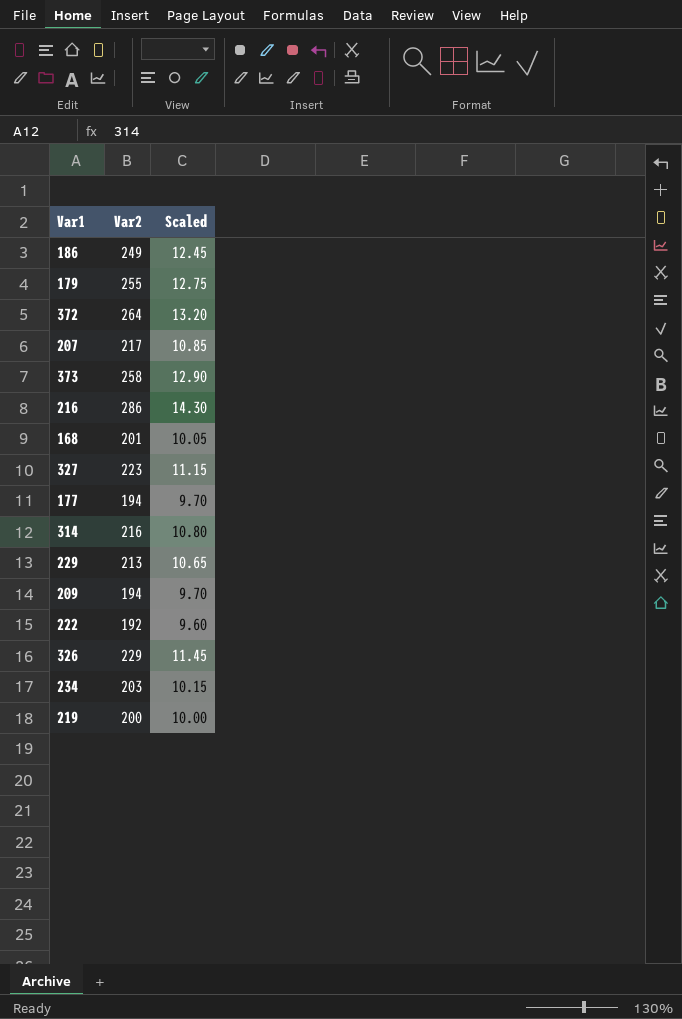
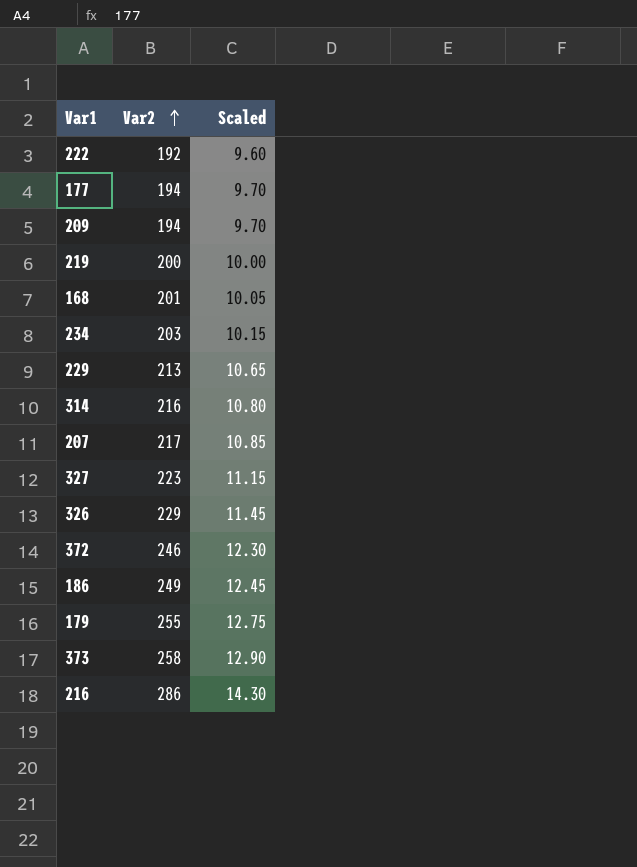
row order: none -> Var2 ascending
372 | Var2: 264 -> 246
372 | Scaled: 13.20 -> 12.30

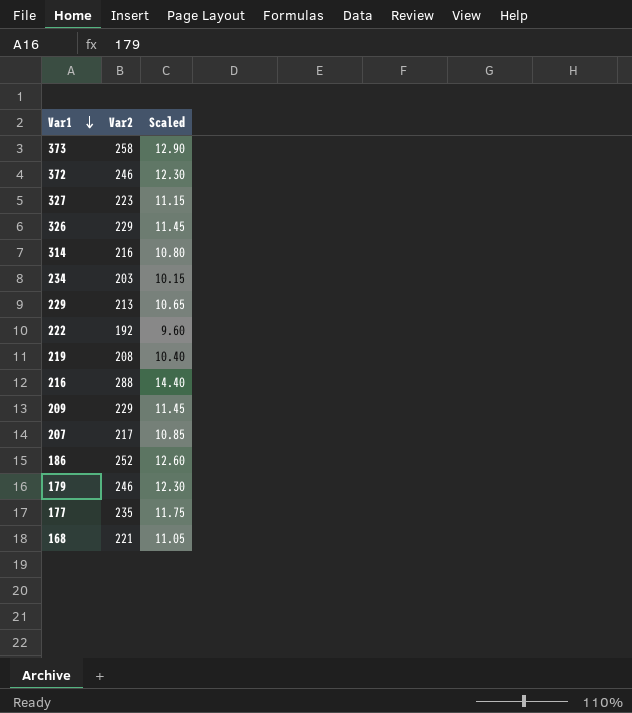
row order: Var2 ascending -> Var1 descending
219 | Var2: 200 -> 208
219 | Scaled: 10.00 -> 10.40
216 | Var2: 286 -> 288
216 | Scaled: 14.30 -> 14.40
209 | Var2: 194 -> 229
209 | Scaled: 9.70 -> 11.45
186 | Var2: 249 -> 252
186 | Scaled: 12.45 -> 12.60
179 | Var2: 255 -> 246
179 | Scaled: 12.75 -> 12.30
177 | Var2: 194 -> 235
177 | Scaled: 9.70 -> 11.75
168 | Var2: 201 -> 221
168 | Scaled: 10.05 -> 11.05

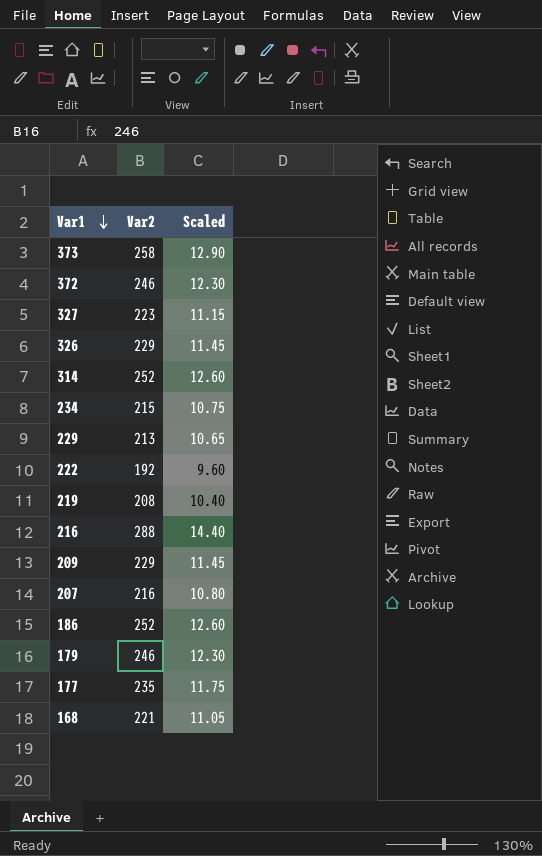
314 | Var2: 216 -> 252
314 | Scaled: 10.80 -> 12.60
234 | Var2: 203 -> 215
234 | Scaled: 10.15 -> 10.75
207 | Var2: 217 -> 216
207 | Scaled: 10.85 -> 10.80

